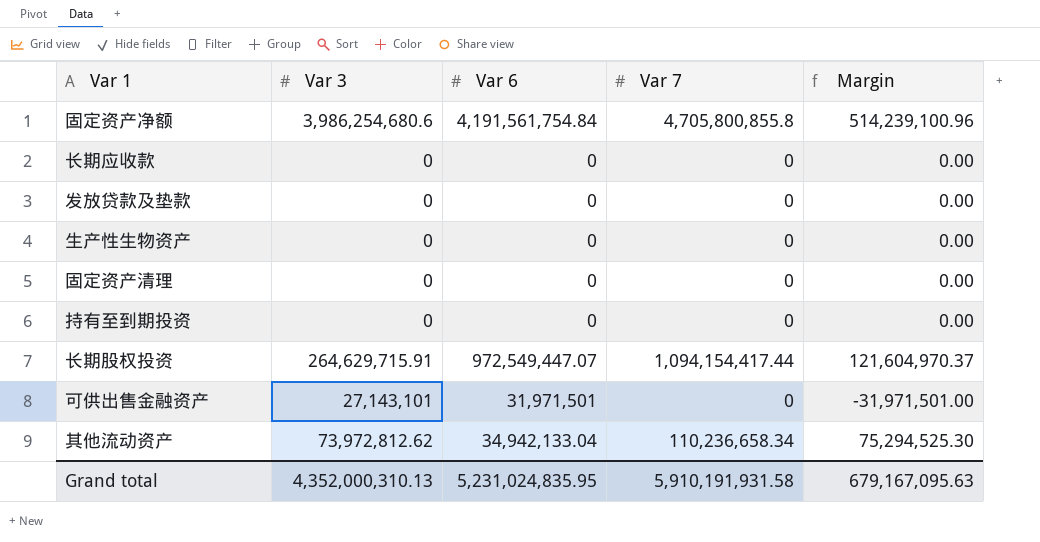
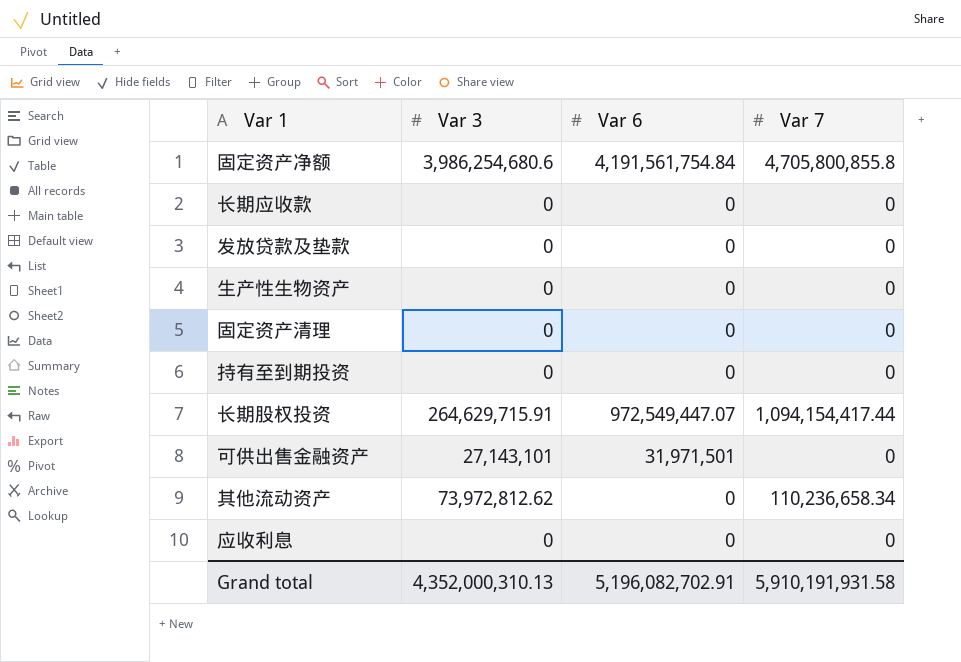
column Margin | formula: [Var 7] - [Var 6] -> none
其他流动资产 | Var 6: 34,942,133.04 -> 0
row 应收利息: none -> 0 | 0 | 0
Grand total | Var 6: 5,231,024,835.95 -> 5,196,082,702.91

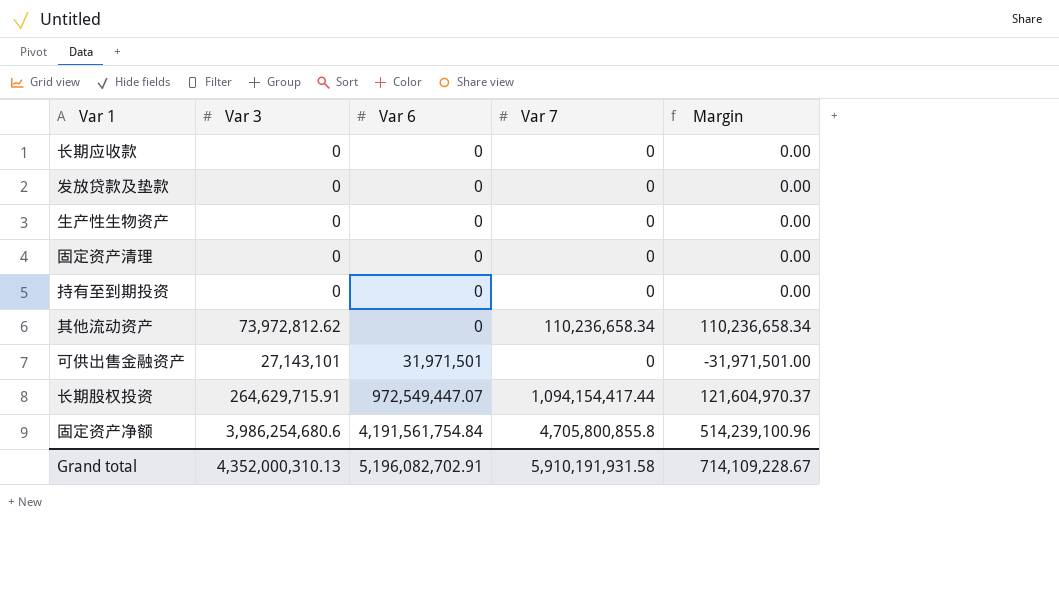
row order: none -> Var 6 ascending
column Margin | formula: none -> [Var 7] - [Var 6]
row 应收利息: 0 | 0 | 0 -> none

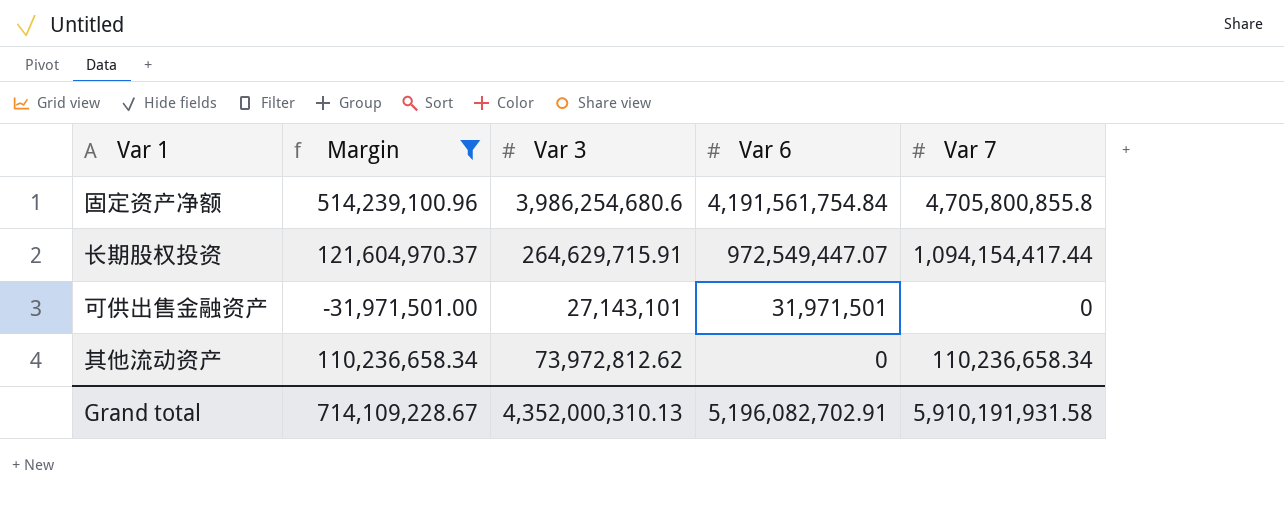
filter: none -> Margin != 0.00
row order: Var 6 ascending -> Var 6 descending
column Margin | position: 5 -> 2

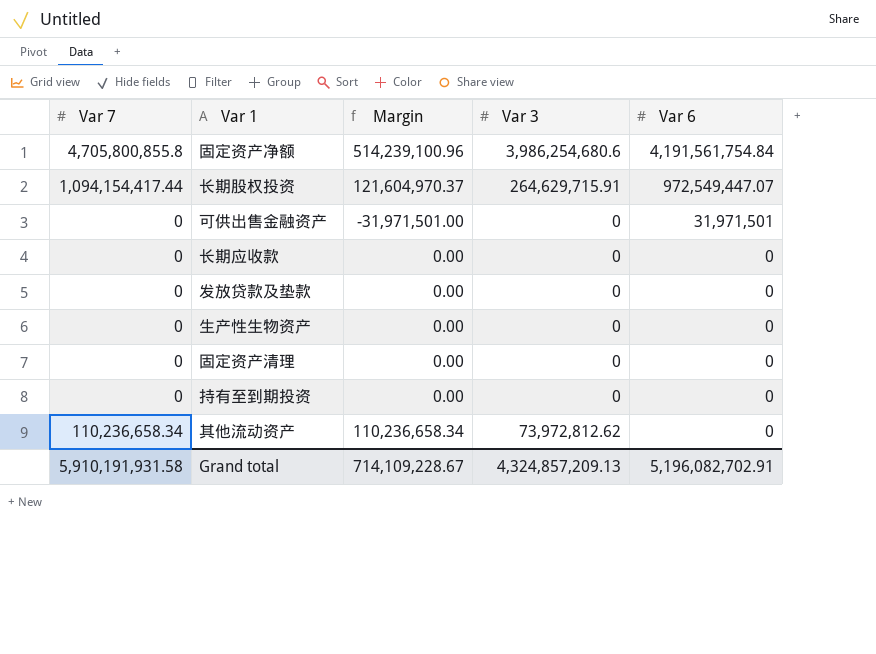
filter: Margin != 0.00 -> none
column Var 7 | position: 5 -> 1
可供出售金融资产 | Var 3: 27,143,101 -> 0
Grand total | Var 3: 4,352,000,310.13 -> 4,324,857,209.13

